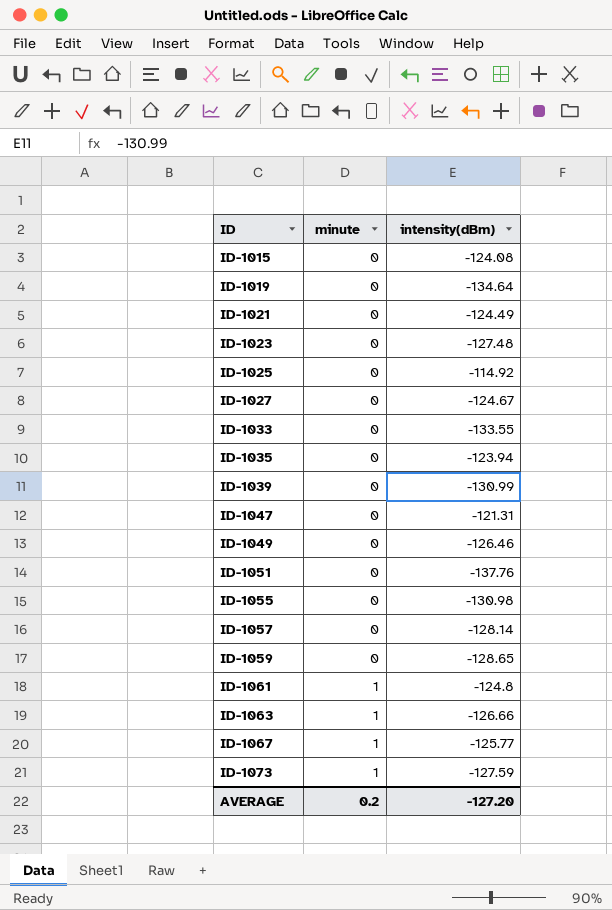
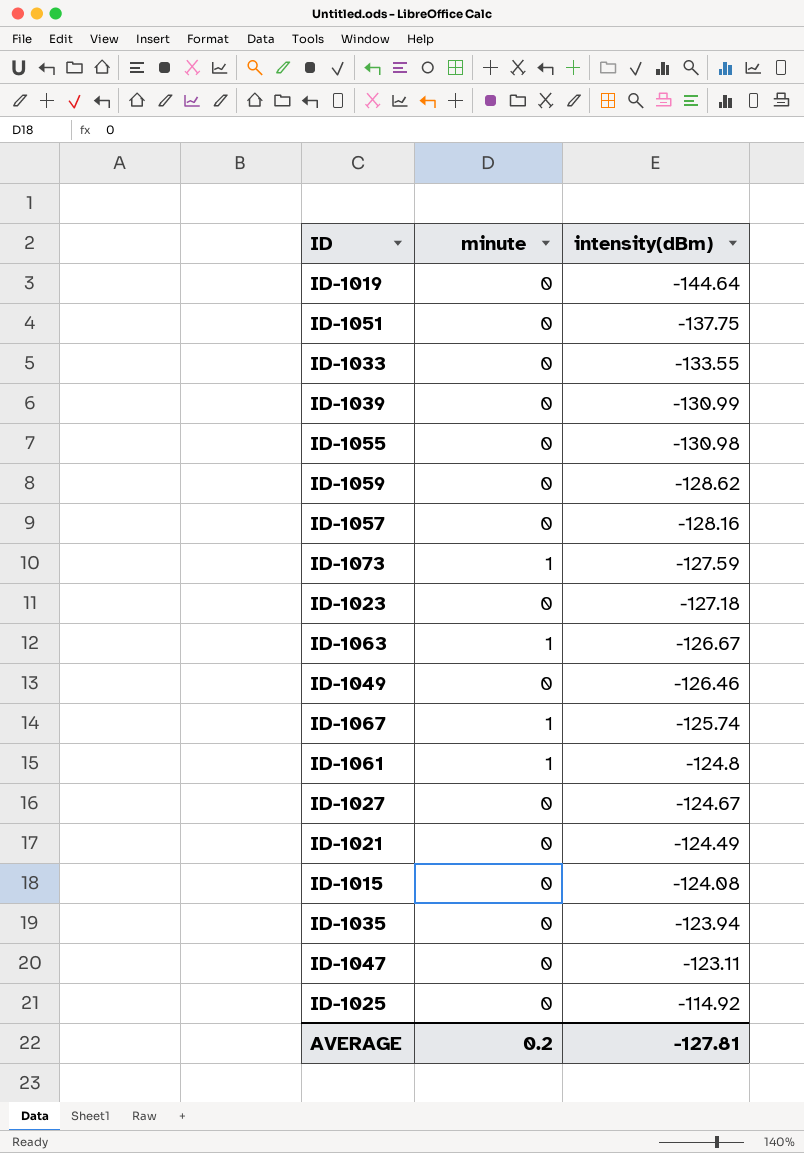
row order: ID ascending -> intensity(dBm) ascending
ID-1019 | intensity(dBm): -134.64 -> -144.64
ID-1051 | intensity(dBm): -137.76 -> -137.75
ID-1059 | intensity(dBm): -128.65 -> -128.62
ID-1057 | intensity(dBm): -128.14 -> -128.16
ID-1023 | intensity(dBm): -127.48 -> -127.18
ID-1063 | intensity(dBm): -126.66 -> -126.67
ID-1067 | intensity(dBm): -125.77 -> -125.74
ID-1047 | intensity(dBm): -121.31 -> -123.11
AVERAGE | intensity(dBm): -127.20 -> -127.81

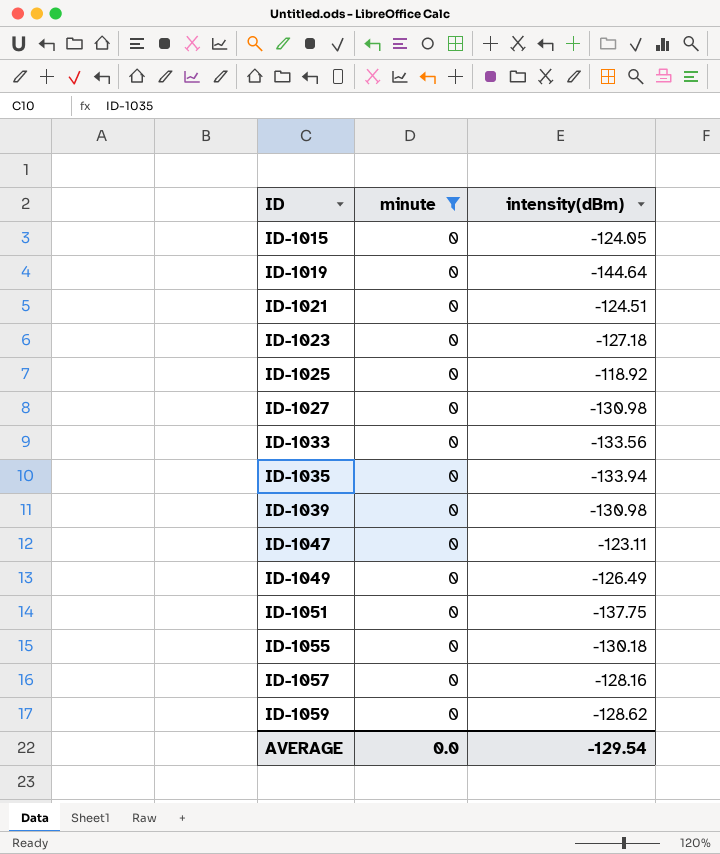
filter: none -> minute = 0
row order: intensity(dBm) ascending -> ID ascending
ID-1015 | intensity(dBm): -124.08 -> -124.05
ID-1021 | intensity(dBm): -124.49 -> -124.51
ID-1025 | intensity(dBm): -114.92 -> -118.92
ID-1027 | intensity(dBm): -124.67 -> -130.98
ID-1033 | intensity(dBm): -133.55 -> -133.56
ID-1035 | intensity(dBm): -123.94 -> -133.94
ID-1039 | intensity(dBm): -130.99 -> -130.98
ID-1049 | intensity(dBm): -126.46 -> -126.49
ID-1055 | intensity(dBm): -130.98 -> -130.18
AVERAGE | minute: 0.2 -> 0.0
AVERAGE | intensity(dBm): -127.81 -> -129.54

